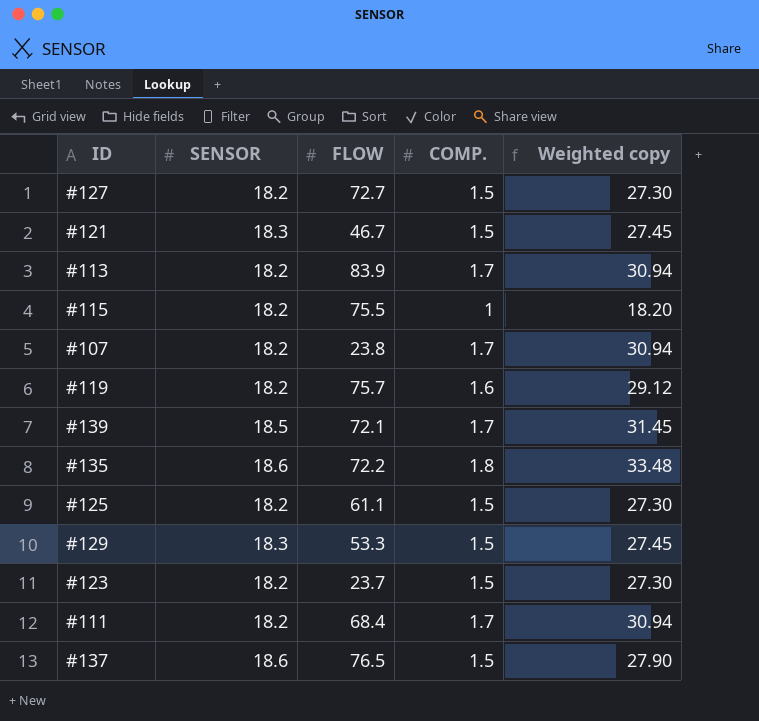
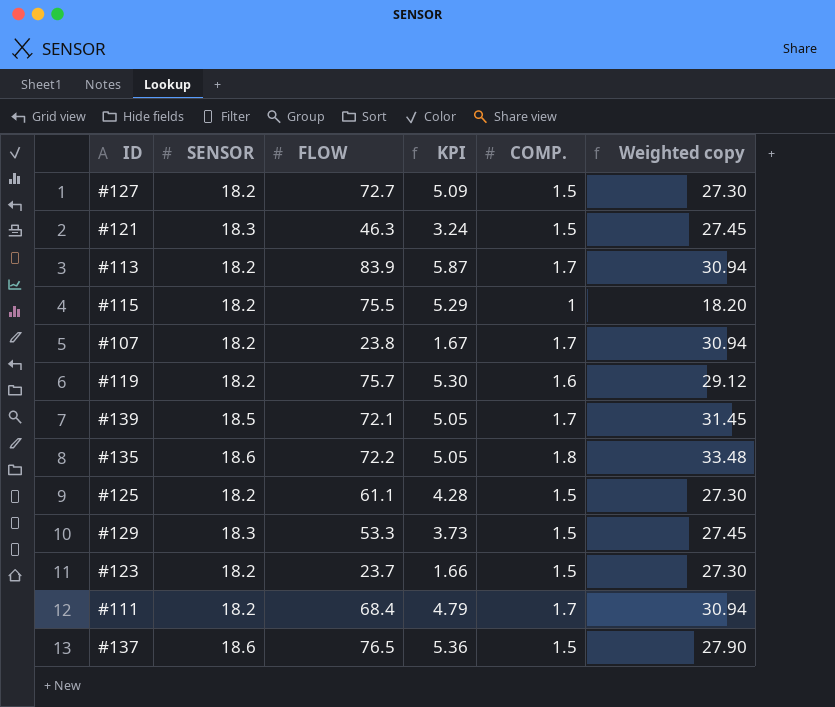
column KPI | formula: none -> [FLOW] * 0.07
#121 | FLOW: 46.7 -> 46.3

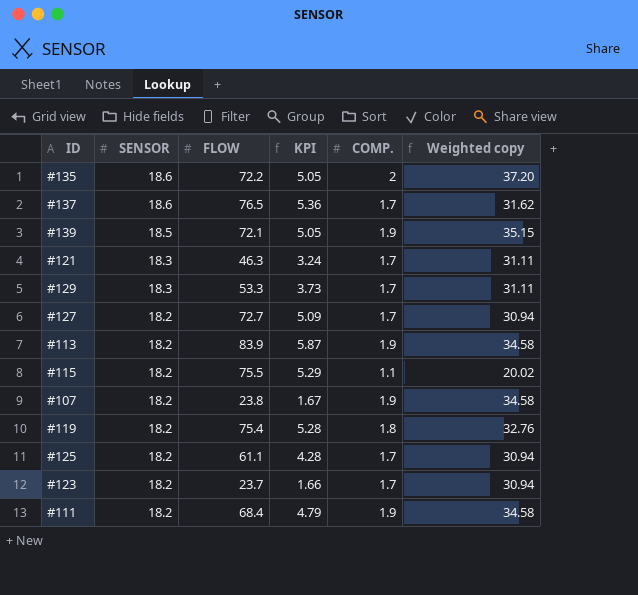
row order: none -> SENSOR descending
#135 | COMP.: 1.8 -> 2
#135 | Weighted copy: 33.48 -> 37.20
#137 | COMP.: 1.5 -> 1.7
#137 | Weighted copy: 27.90 -> 31.62
#139 | COMP.: 1.7 -> 1.9
#139 | Weighted copy: 31.45 -> 35.15
#121 | COMP.: 1.5 -> 1.7
#121 | Weighted copy: 27.45 -> 31.11
#129 | COMP.: 1.5 -> 1.7
#129 | Weighted copy: 27.45 -> 31.11
#127 | COMP.: 1.5 -> 1.7
#127 | Weighted copy: 27.30 -> 30.94
#113 | COMP.: 1.7 -> 1.9
#113 | Weighted copy: 30.94 -> 34.58
#115 | COMP.: 1 -> 1.1
#115 | Weighted copy: 18.20 -> 20.02
#107 | COMP.: 1.7 -> 1.9
#107 | Weighted copy: 30.94 -> 34.58
#119 | FLOW: 75.7 -> 75.4
#119 | KPI: 5.30 -> 5.28
#119 | COMP.: 1.6 -> 1.8
#119 | Weighted copy: 29.12 -> 32.76
#125 | COMP.: 1.5 -> 1.7
#125 | Weighted copy: 27.30 -> 30.94
#123 | COMP.: 1.5 -> 1.7
#123 | Weighted copy: 27.30 -> 30.94
#111 | COMP.: 1.7 -> 1.9
#111 | Weighted copy: 30.94 -> 34.58

